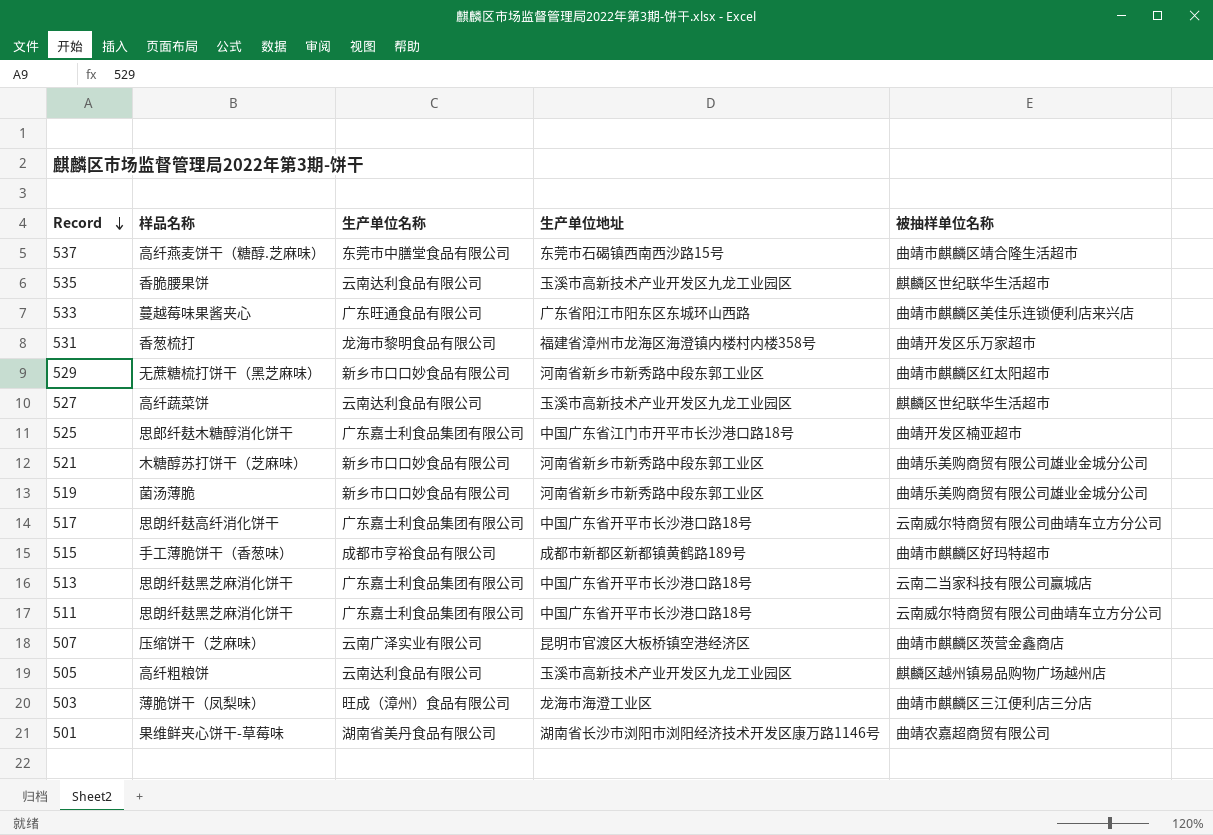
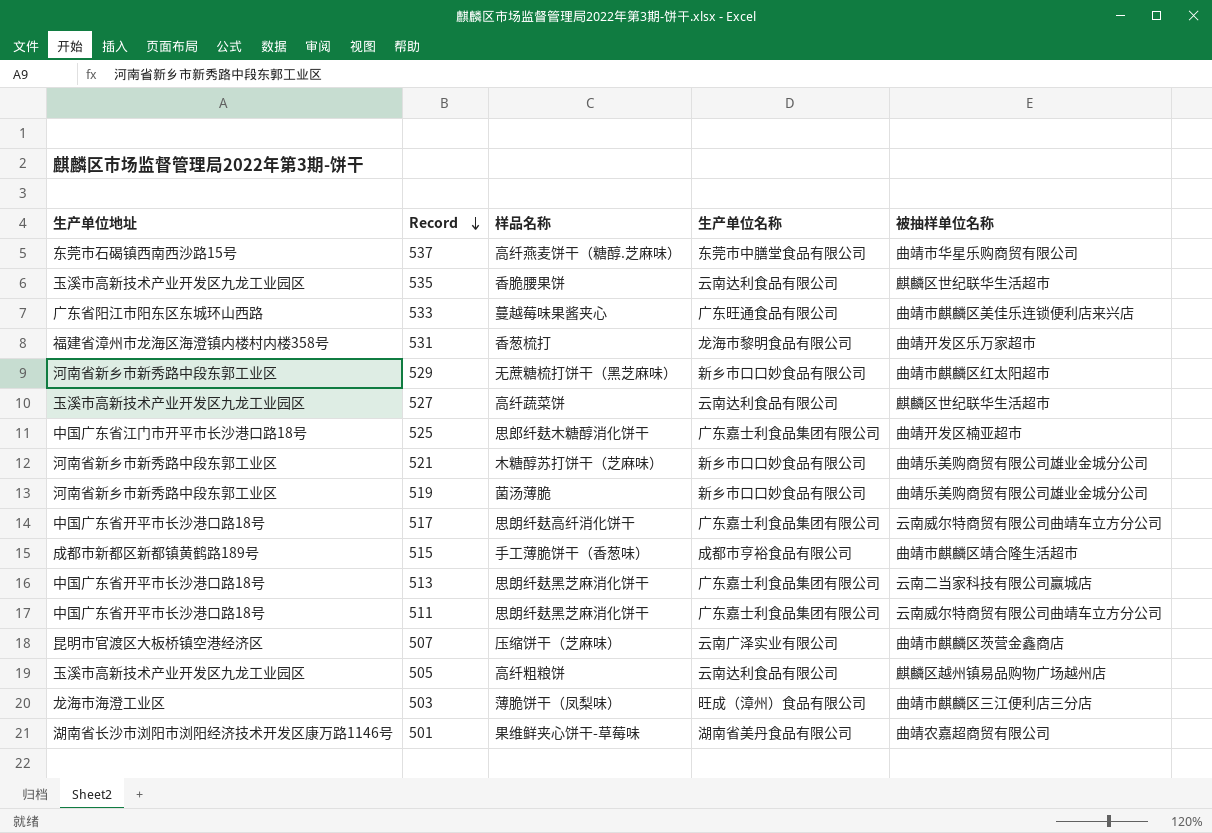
column 生产单位地址 | position: 4 -> 1
537 | 被抽样单位名称: 曲靖市麒麟区靖合隆生活超市 -> 曲靖市华星乐购商贸有限公司
515 | 被抽样单位名称: 曲靖市麒麟区好玛特超市 -> 曲靖市麒麟区靖合隆生活超市

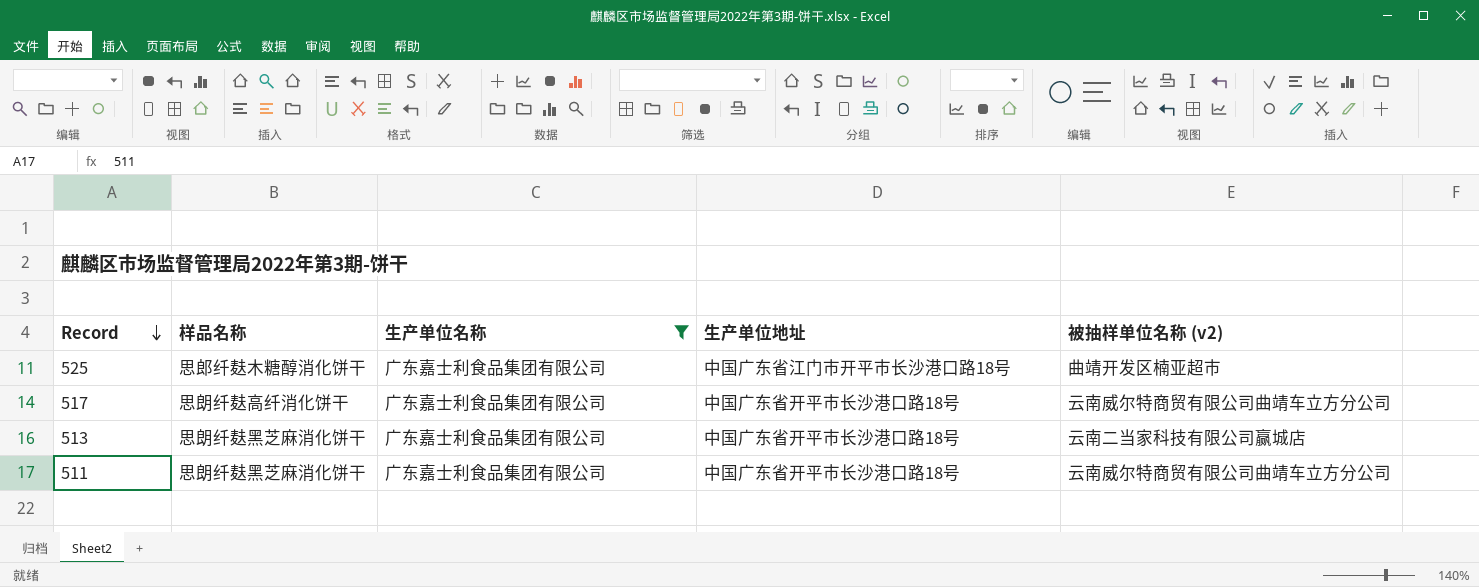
filter: none -> 生产单位名称 = 广东嘉士利食品集团有限公司
column 生产单位地址 | position: 1 -> 4
column name: 被抽样单位名称 -> 被抽样单位名称 (v2)

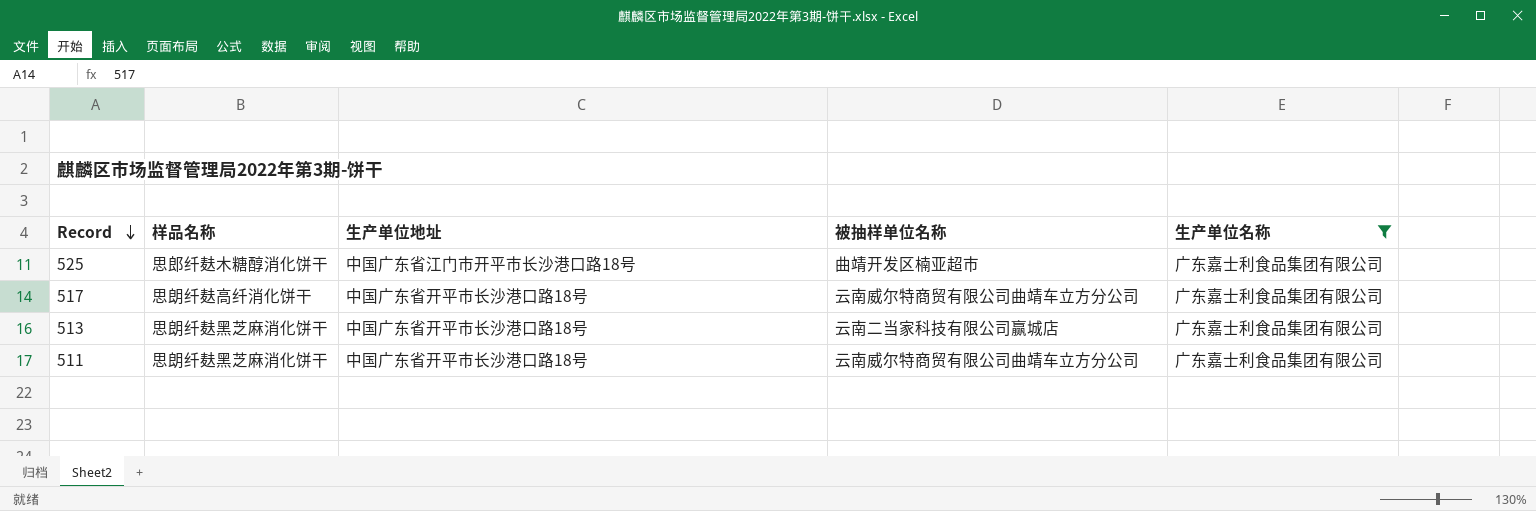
column name: 被抽样单位名称 (v2) -> 被抽样单位名称
column 生产单位名称 | position: 3 -> 5

